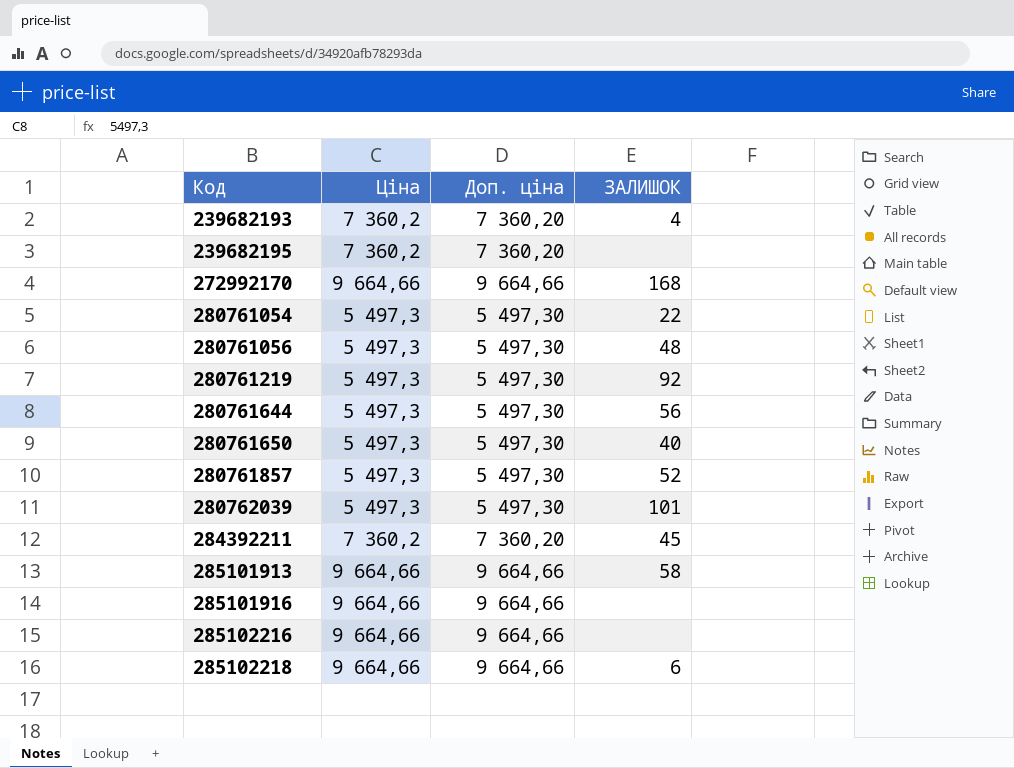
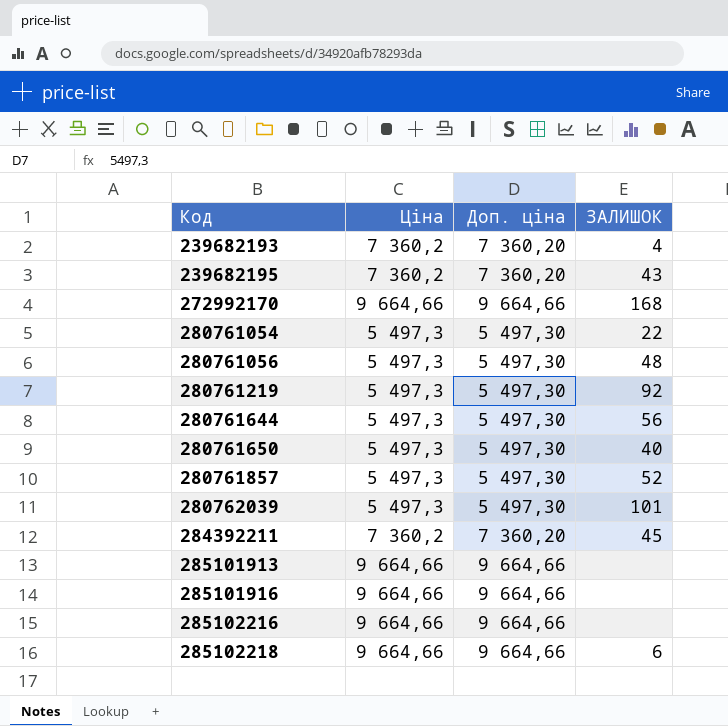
239682195 | ЗАЛИШОК: none -> 43
285101913 | ЗАЛИШОК: 58 -> none

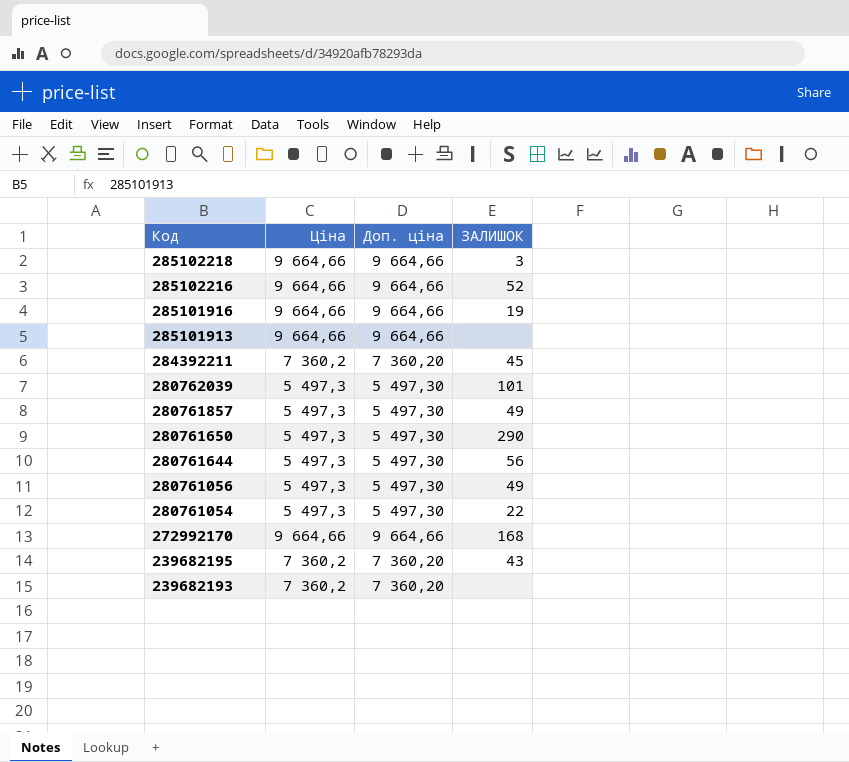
row order: Код ascending -> Код descending
row 280761219: 5 497,3 | 5 497,30 | 92 -> none
285102218 | ЗАЛИШОК: 6 -> 3
285102216 | ЗАЛИШОК: none -> 52
285101916 | ЗАЛИШОК: none -> 19
280761857 | ЗАЛИШОК: 52 -> 49
280761650 | ЗАЛИШОК: 40 -> 290
280761056 | ЗАЛИШОК: 48 -> 49
239682193 | ЗАЛИШОК: 4 -> none

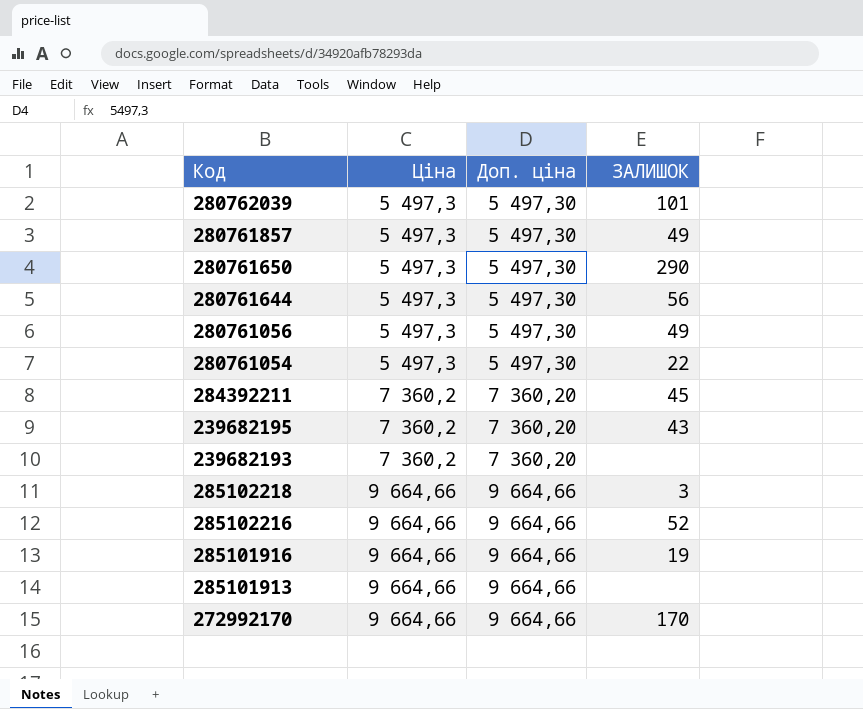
row order: Код descending -> Ціна ascending
272992170 | ЗАЛИШОК: 168 -> 170

